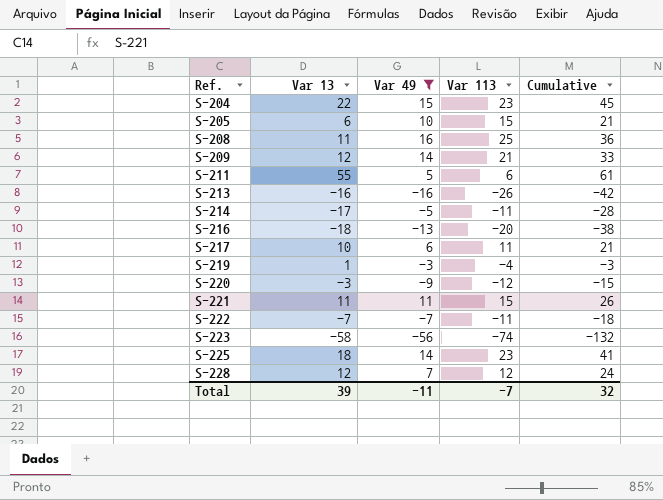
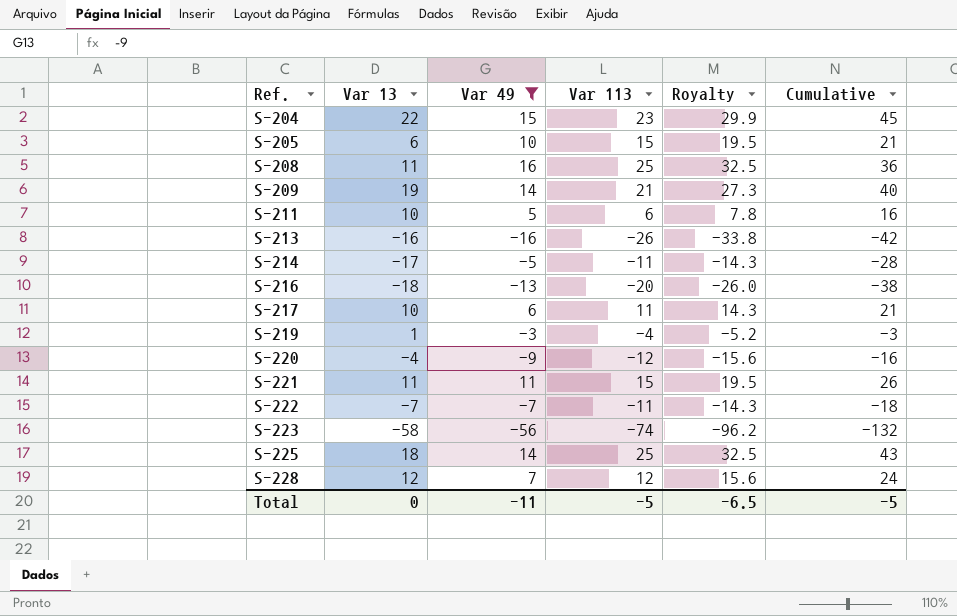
column Royalty | formula: none -> [Var 113] * 1.3
S-209 | Var 13: 12 -> 19
S-209 | Cumulative: 33 -> 40
S-211 | Var 13: 55 -> 10
S-211 | Cumulative: 61 -> 16
S-220 | Var 13: -3 -> -4
S-220 | Cumulative: -15 -> -16
S-225 | Var 113: 23 -> 25
S-225 | Cumulative: 41 -> 43
Total | Var 13: 39 -> 0
Total | Var 113: -7 -> -5
Total | Cumulative: 32 -> -5

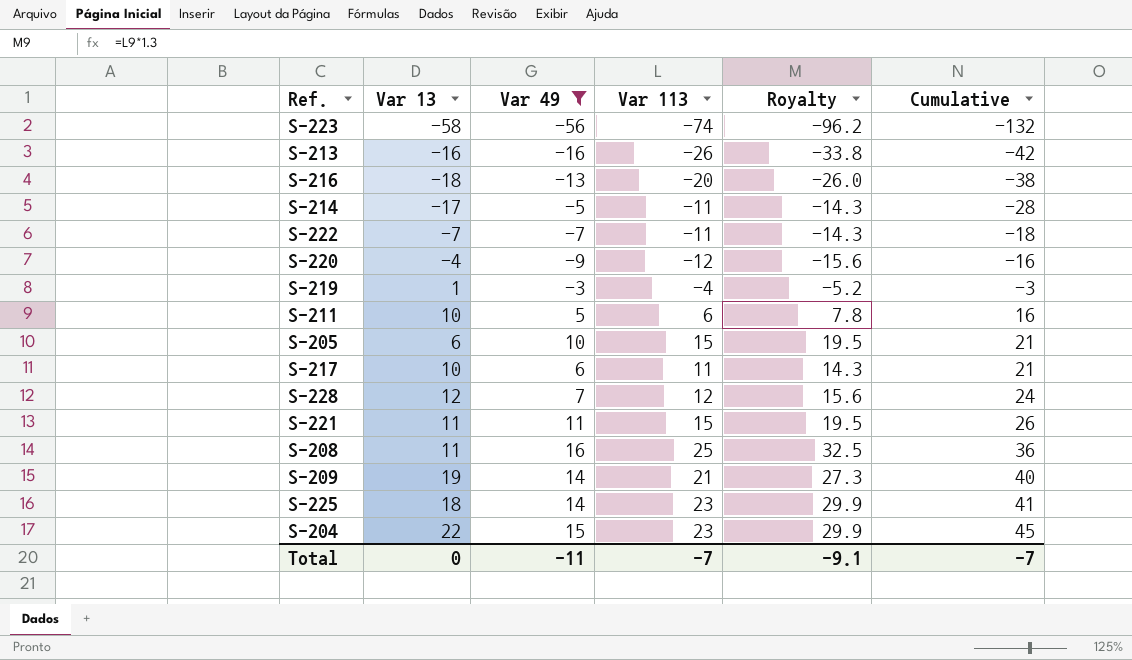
row order: Ref. ascending -> Cumulative ascending
S-225 | Var 113: 25 -> 23
S-225 | Royalty: 32.5 -> 29.9
S-225 | Cumulative: 43 -> 41
Total | Var 113: -5 -> -7
Total | Royalty: -6.5 -> -9.1
Total | Cumulative: -5 -> -7

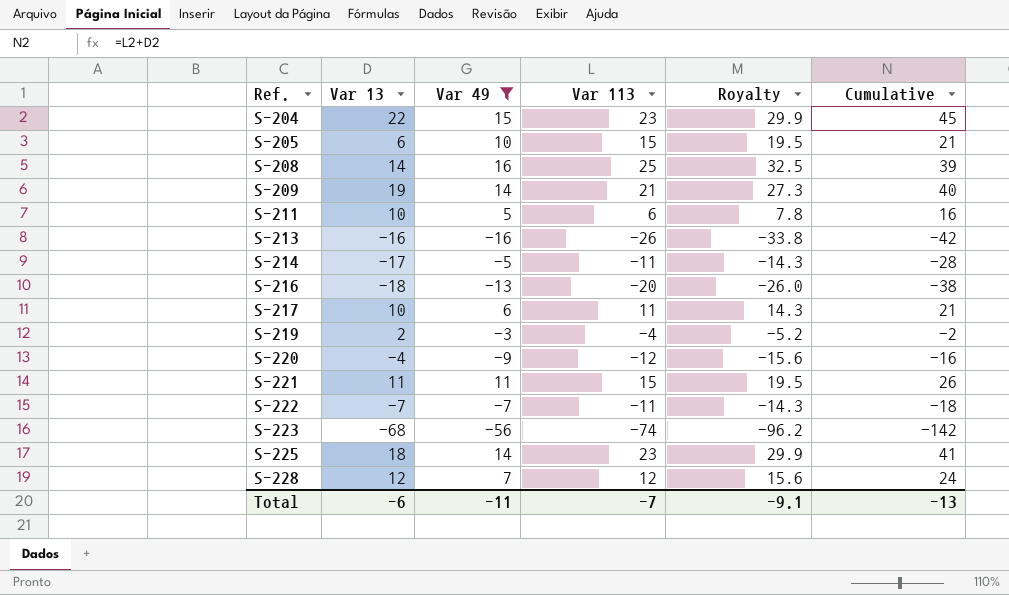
row order: Cumulative ascending -> Ref. ascending
S-208 | Var 13: 11 -> 14
S-208 | Cumulative: 36 -> 39
S-219 | Var 13: 1 -> 2
S-219 | Cumulative: -3 -> -2
S-223 | Var 13: -58 -> -68
S-223 | Cumulative: -132 -> -142
Total | Var 13: 0 -> -6
Total | Cumulative: -7 -> -13

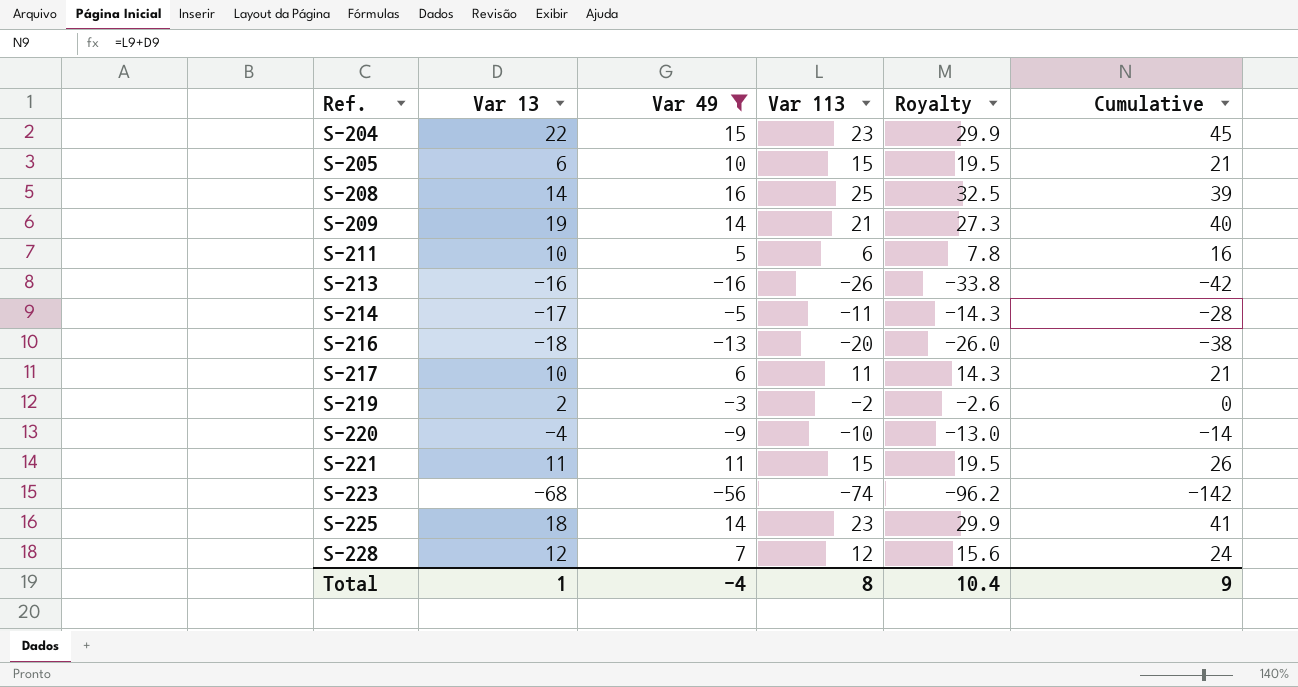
row S-222: -7 | -7 | -11 | -14.3 | -18 -> none
S-219 | Var 113: -4 -> -2
S-219 | Royalty: -5.2 -> -2.6
S-219 | Cumulative: -2 -> 0
S-220 | Var 113: -12 -> -10
S-220 | Royalty: -15.6 -> -13.0
S-220 | Cumulative: -16 -> -14
Total | Var 13: -6 -> 1
Total | Var 49: -11 -> -4
Total | Var 113: -7 -> 8
Total | Royalty: -9.1 -> 10.4
Total | Cumulative: -13 -> 9

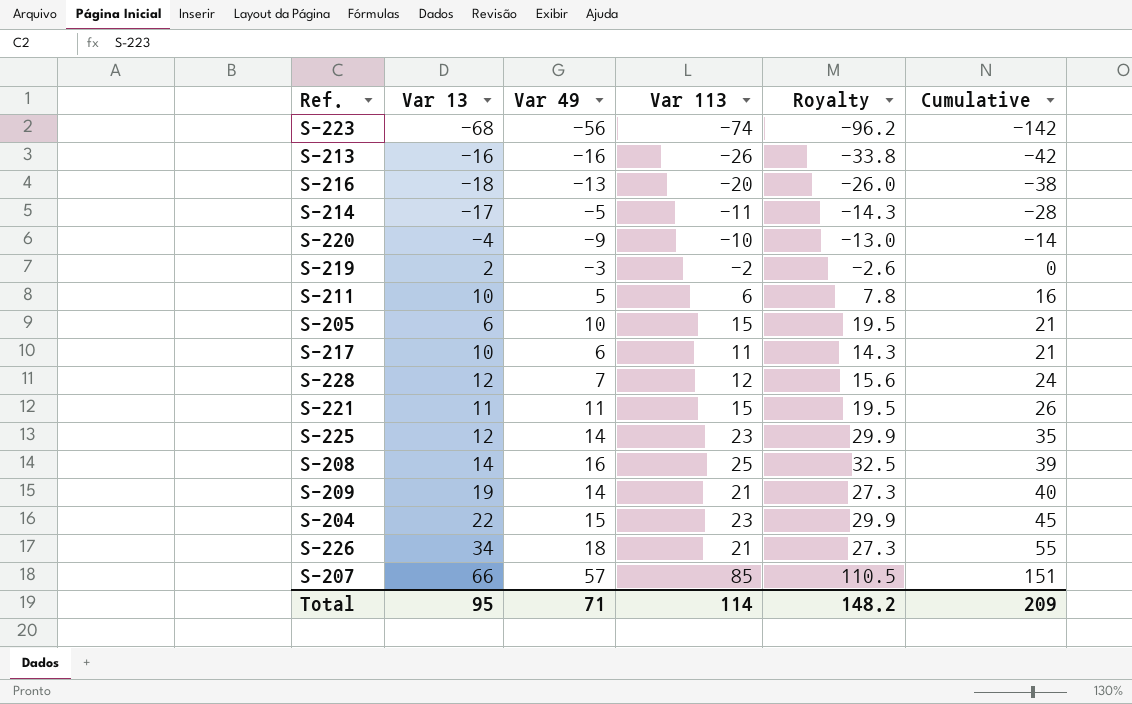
filter: Var 49 <= 16 -> none
row order: Ref. ascending -> Cumulative ascending
S-225 | Var 13: 18 -> 12
S-225 | Cumulative: 41 -> 35
Total | Var 13: 1 -> 95
Total | Var 49: -4 -> 71
Total | Var 113: 8 -> 114
Total | Royalty: 10.4 -> 148.2
Total | Cumulative: 9 -> 209

